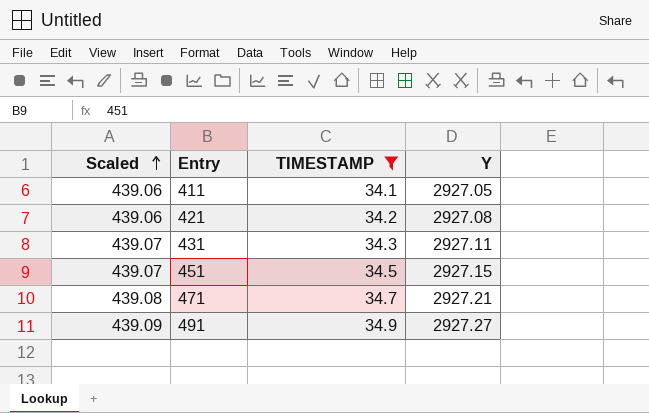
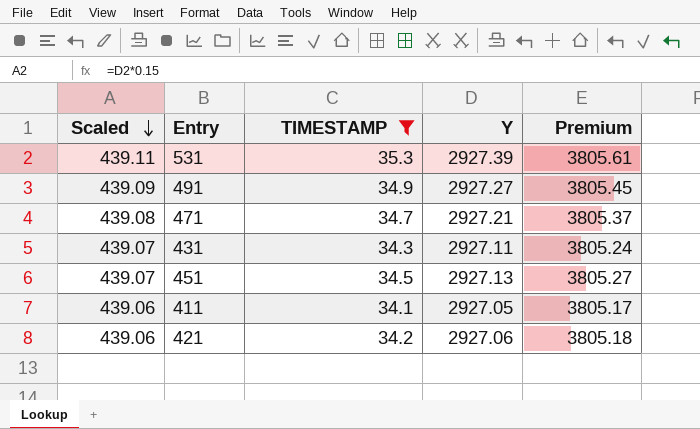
row order: Scaled ascending -> Scaled descending
column Premium | formula: none -> [Y] * 1.3
row 531: none -> 439.11 | 35.3 | 2927.39 | 3805.61
451 | Y: 2927.15 -> 2927.13
421 | Y: 2927.08 -> 2927.06

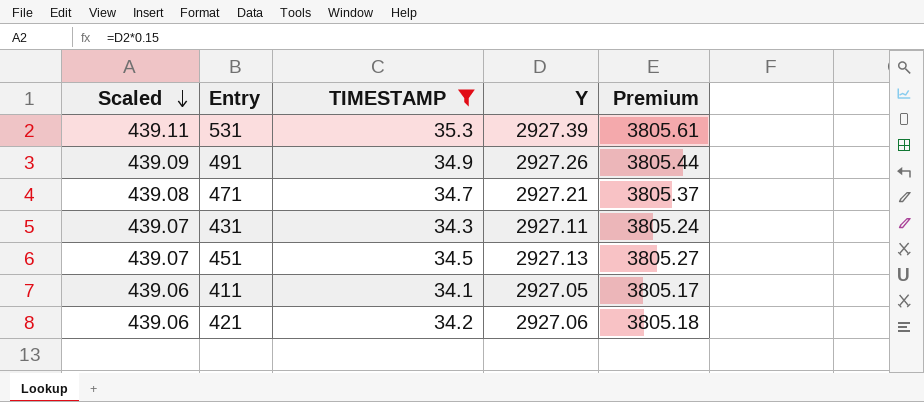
491 | Y: 2927.27 -> 2927.26
491 | Premium: 3805.45 -> 3805.44

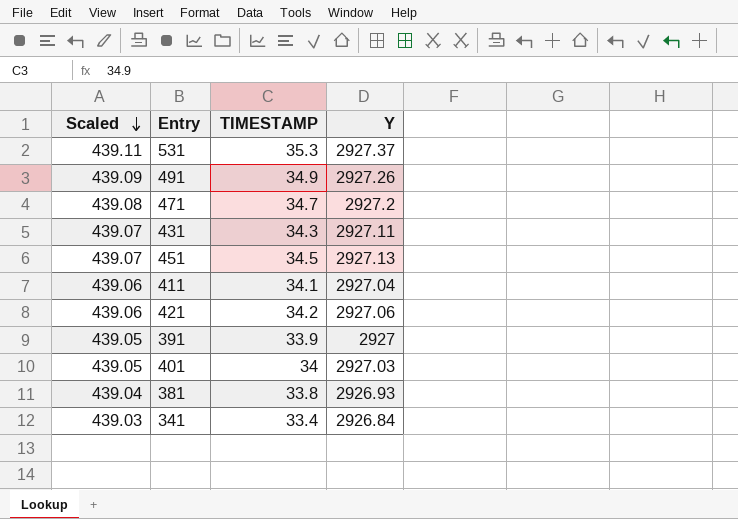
filter: TIMESTAMP >= 34.1 -> none
column Premium | formula: [Y] * 1.3 -> none
531 | Y: 2927.39 -> 2927.37
471 | Y: 2927.21 -> 2927.2
411 | Y: 2927.05 -> 2927.04

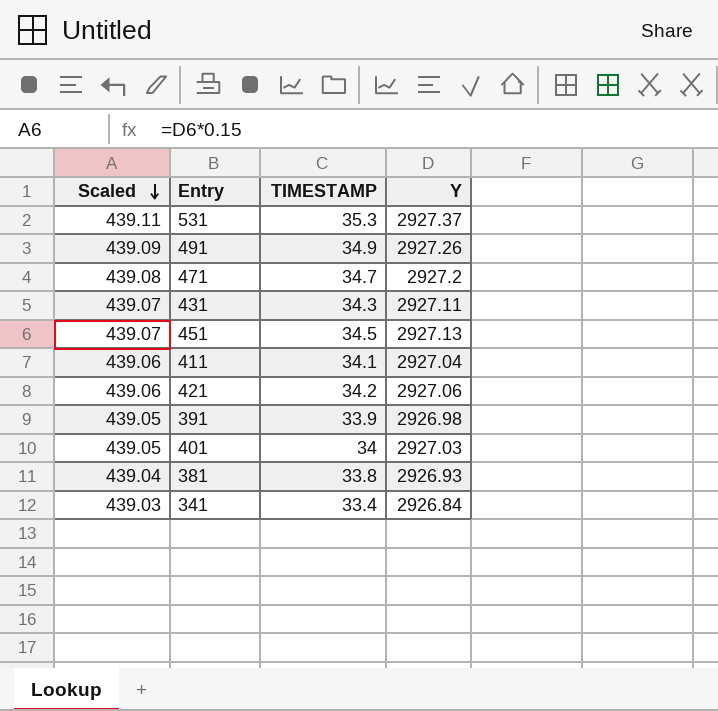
391 | Y: 2927 -> 2926.98

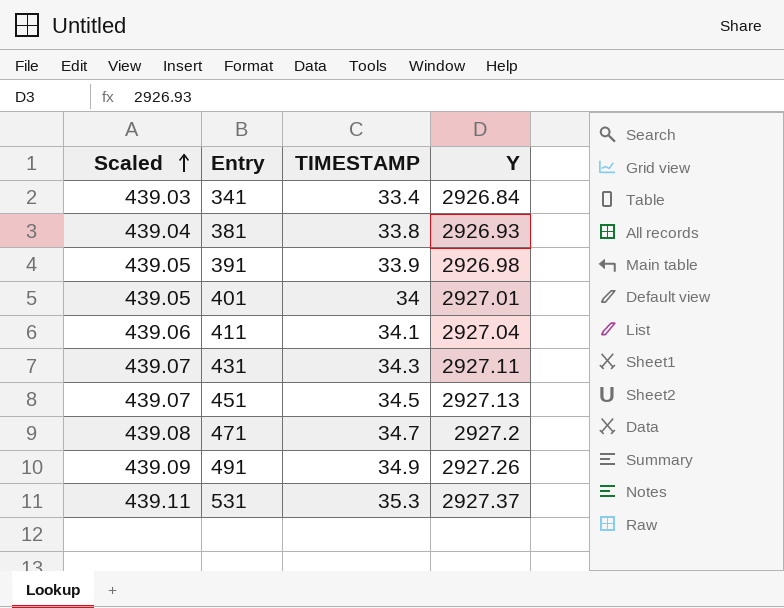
row order: Scaled descending -> Scaled ascending
row 421: 439.06 | 34.2 | 2927.06 -> none
401 | Y: 2927.03 -> 2927.01

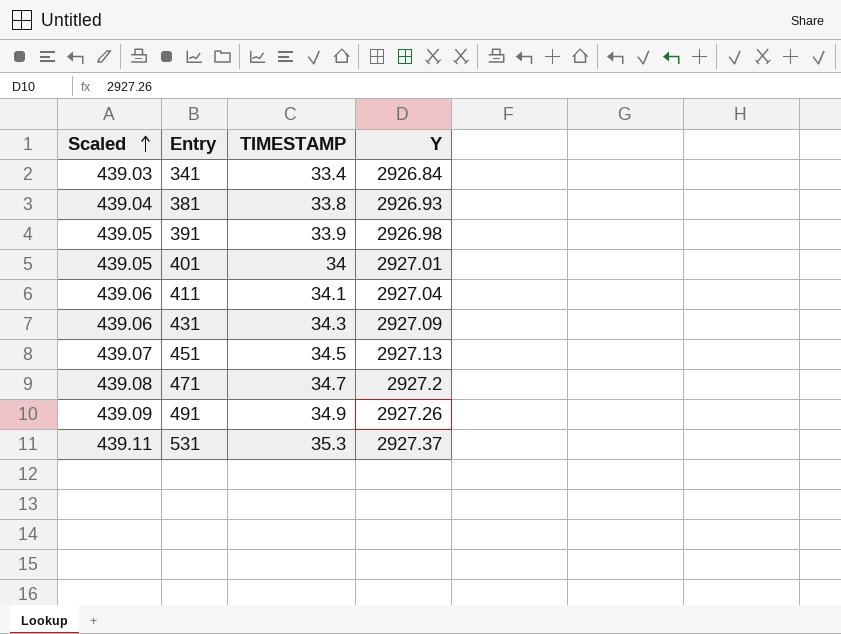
431 | Scaled: 439.07 -> 439.06
431 | Y: 2927.11 -> 2927.09

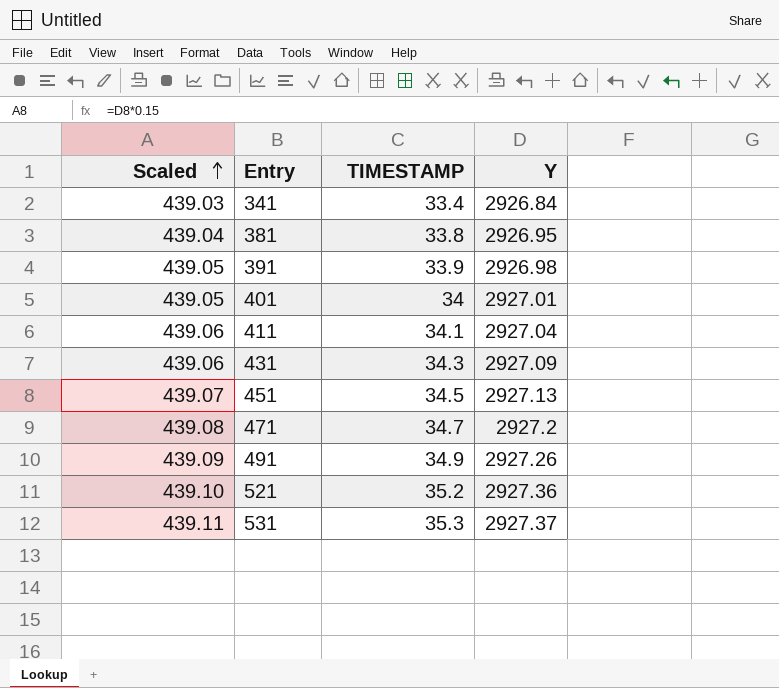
381 | Y: 2926.93 -> 2926.95
row 521: none -> 439.10 | 35.2 | 2927.36

